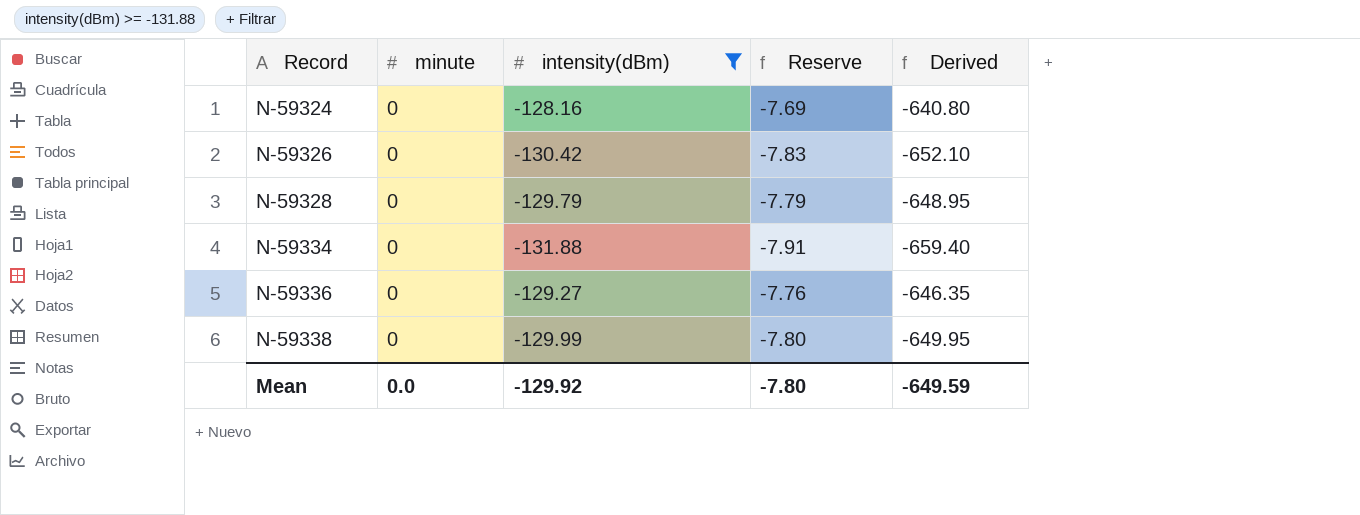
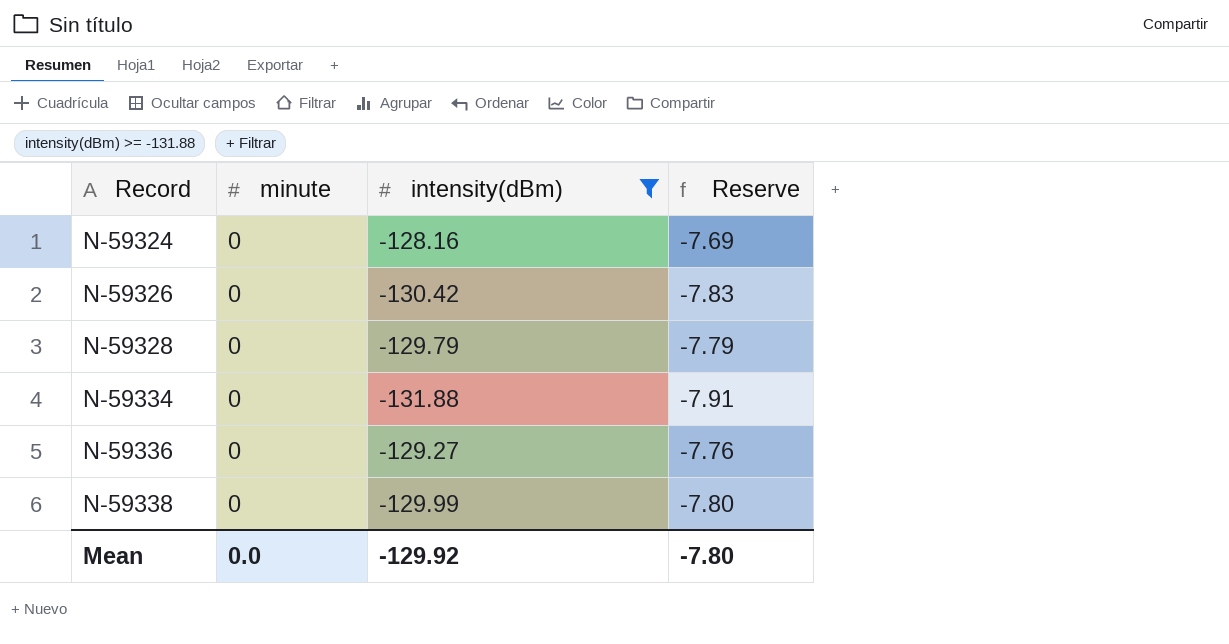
column Derived | formula: [intensity(dBm)] * 5 -> none

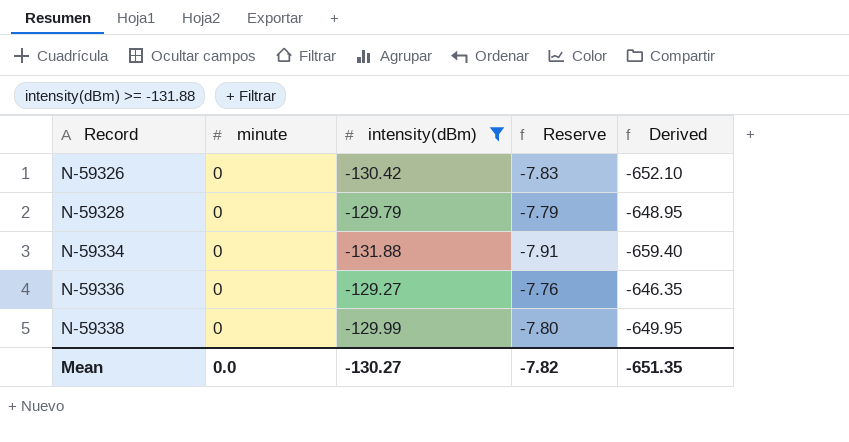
column Derived | formula: none -> [intensity(dBm)] * 5
row N-59324: 0 | -128.16 | -7.69 -> none
Mean | intensity(dBm): -129.92 -> -130.27
Mean | Reserve: -7.80 -> -7.82

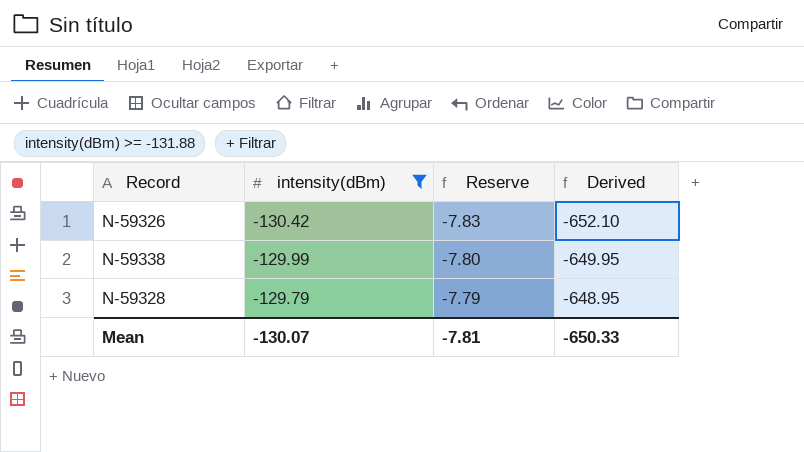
row order: Record ascending -> intensity(dBm) ascending
column minute | position: 2 -> none
row N-59334: 0 | -131.88 | -7.91 | -659.40 -> none
row N-59336: 0 | -129.27 | -7.76 | -646.35 -> none
Mean | intensity(dBm): -130.27 -> -130.07
Mean | Reserve: -7.82 -> -7.81
Mean | Derived: -651.35 -> -650.33

